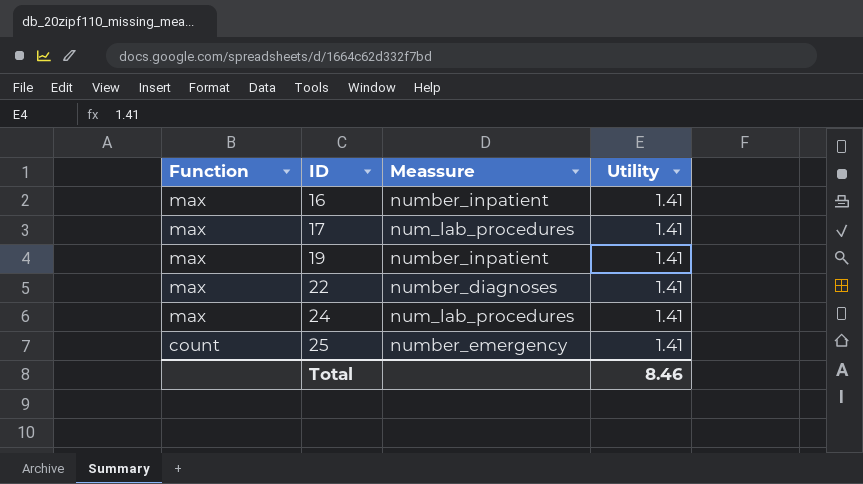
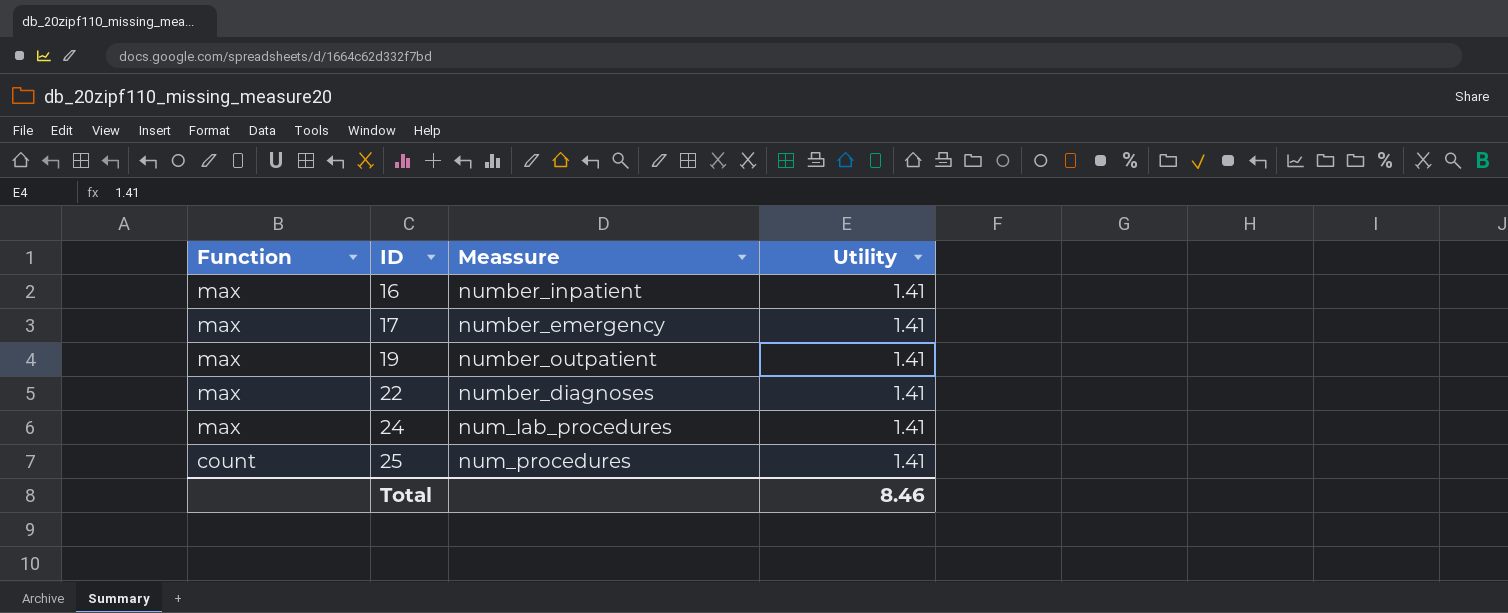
17 | Meassure: num_lab_procedures -> number_emergency
19 | Meassure: number_inpatient -> number_outpatient
25 | Meassure: number_emergency -> num_procedures

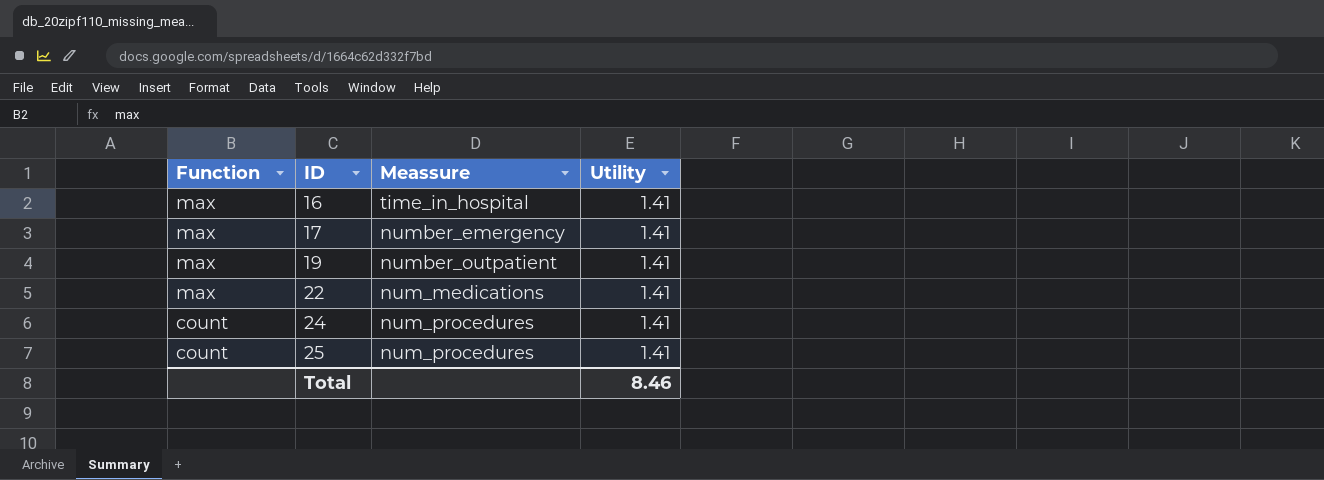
16 | Meassure: number_inpatient -> time_in_hospital
22 | Meassure: number_diagnoses -> num_medications
24 | Function: max -> count
24 | Meassure: num_lab_procedures -> num_procedures

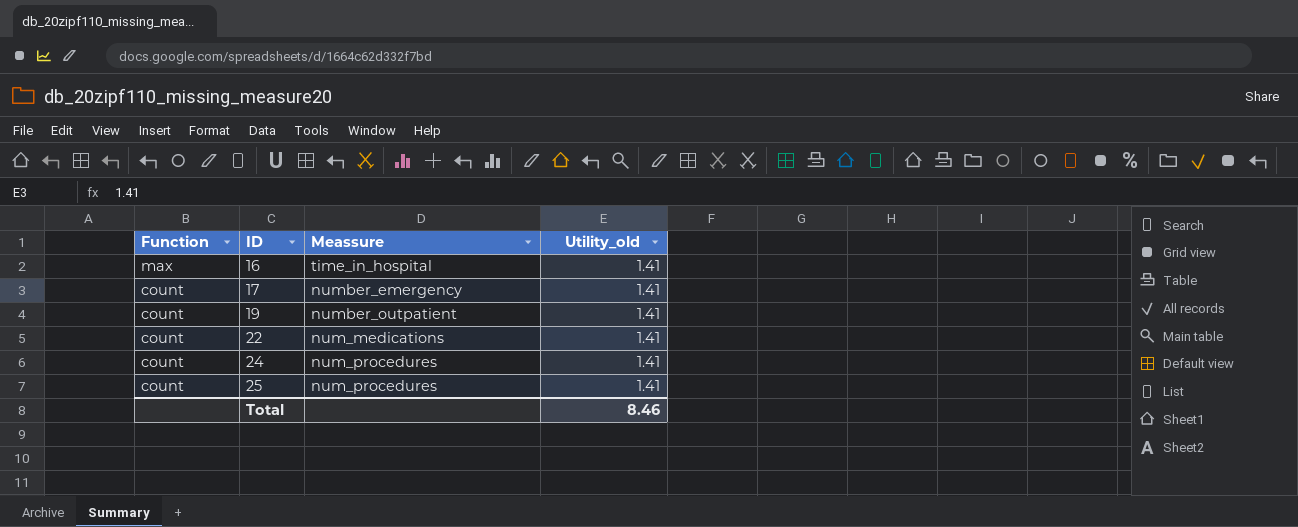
column name: Utility -> Utility_old
17 | Function: max -> count
19 | Function: max -> count
22 | Function: max -> count

